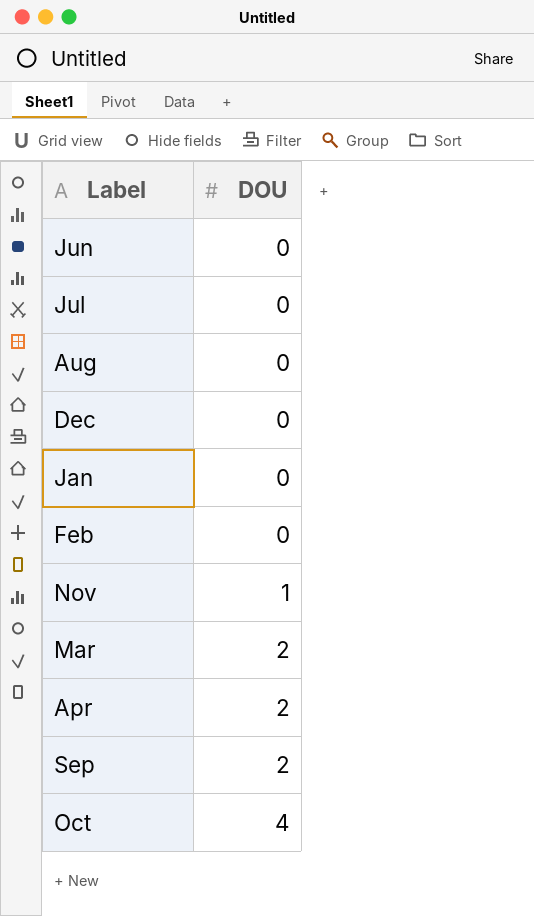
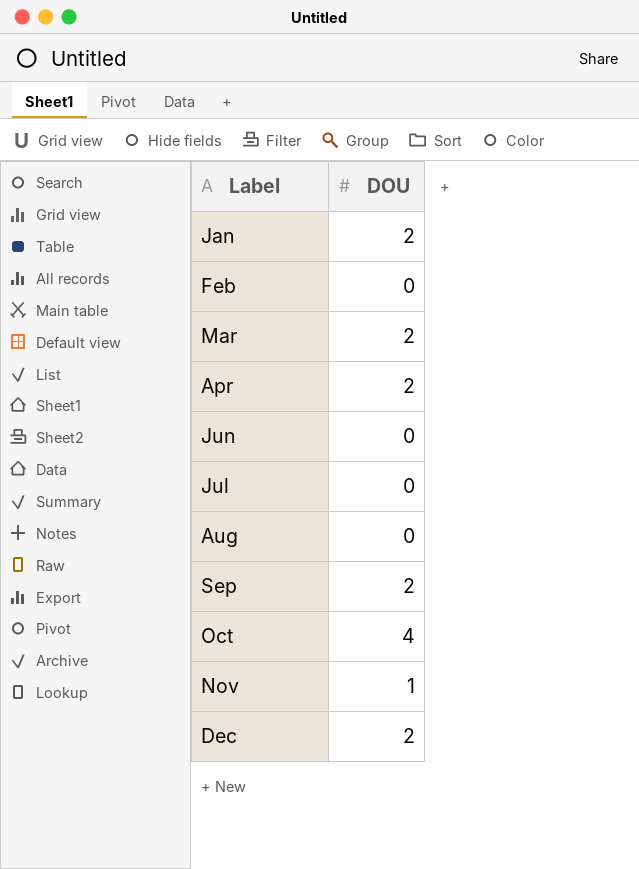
row order: DOU ascending -> Label ascending
Jan | DOU: 0 -> 2
Dec | DOU: 0 -> 2

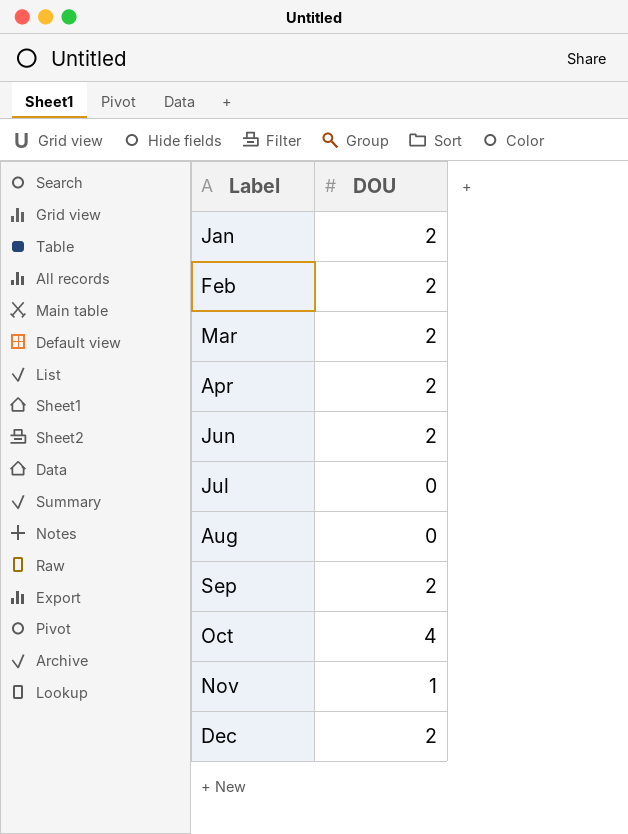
Feb | DOU: 0 -> 2
Jun | DOU: 0 -> 2

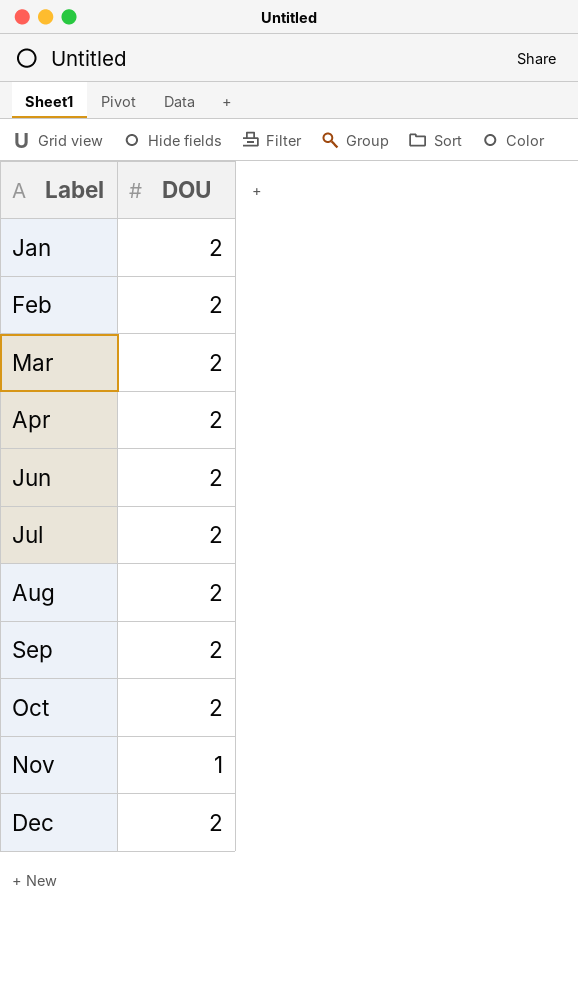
Jul | DOU: 0 -> 2
Aug | DOU: 0 -> 2
Oct | DOU: 4 -> 2

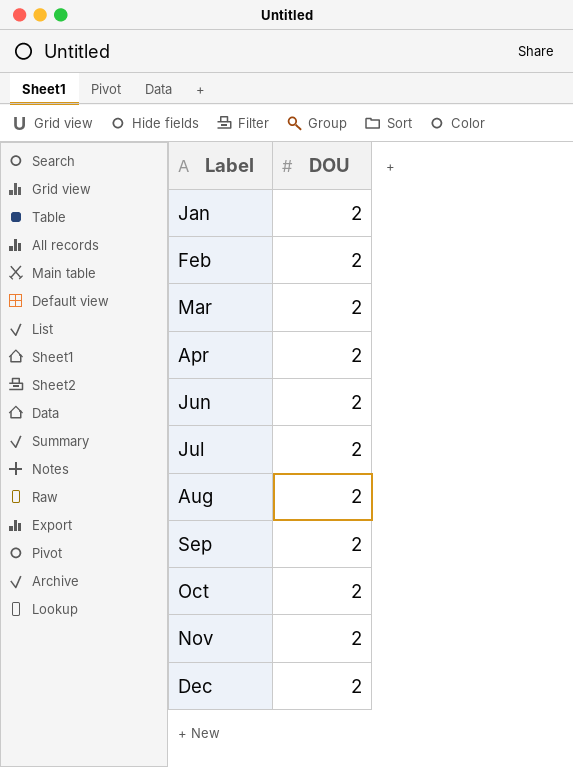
Nov | DOU: 1 -> 2

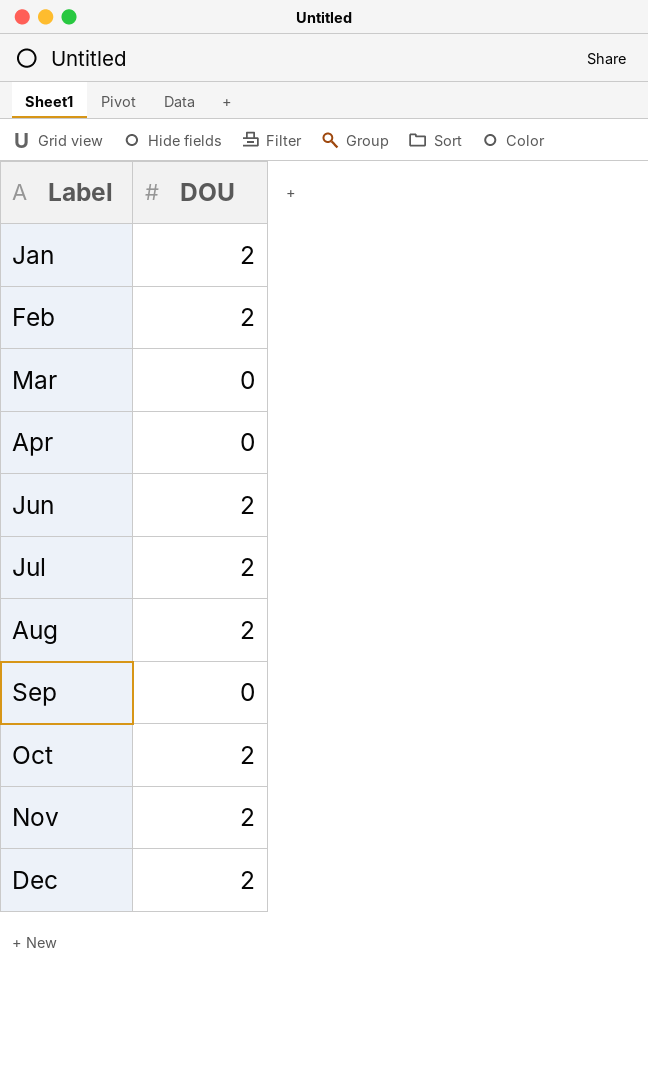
Mar | DOU: 2 -> 0
Apr | DOU: 2 -> 0
Sep | DOU: 2 -> 0

